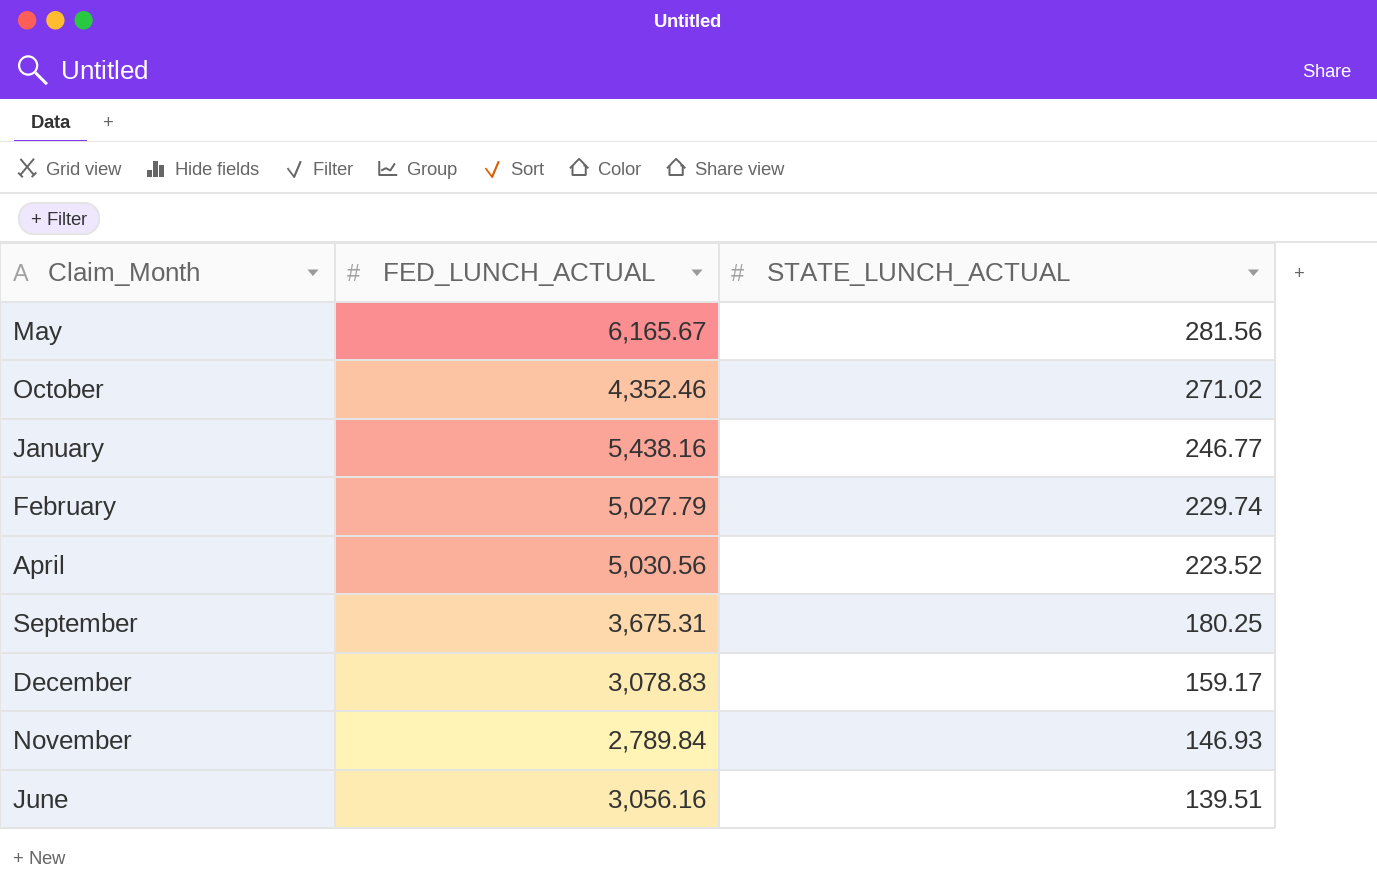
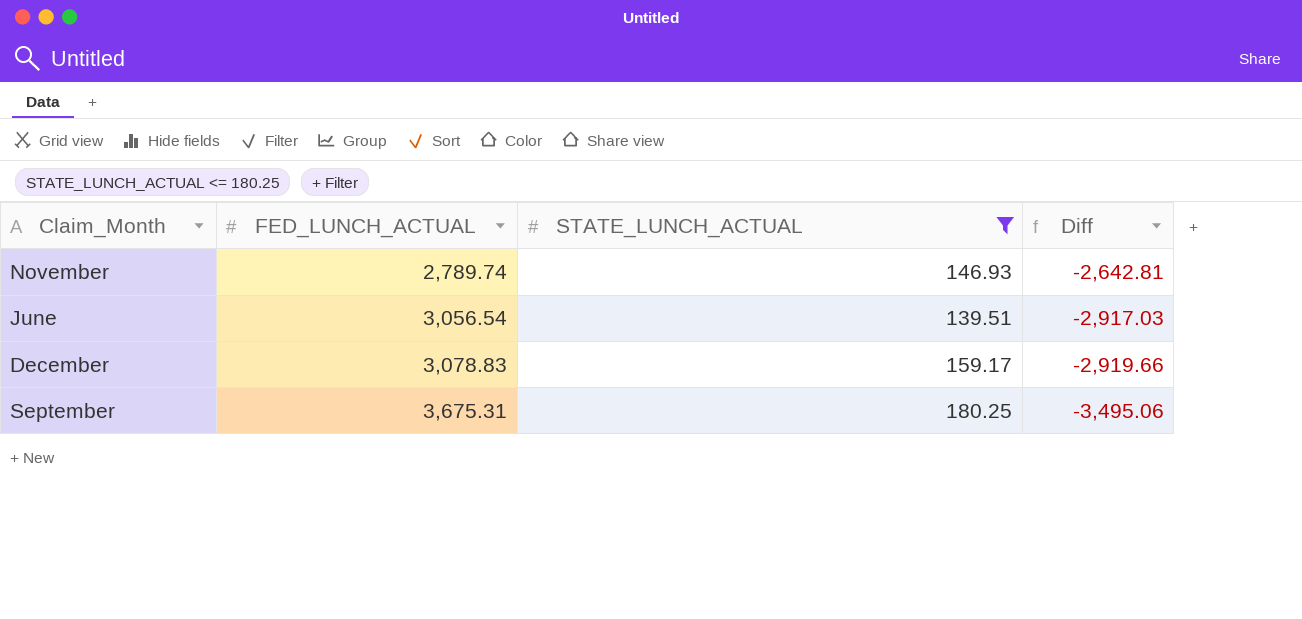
filter: none -> STATE_LUNCH_ACTUAL <= 180.25
row order: STATE_LUNCH_ACTUAL descending -> FED_LUNCH_ACTUAL ascending
column Diff | formula: none -> [STATE_LUNCH_ACTUAL] - [FED_LUNCH_ACTUAL]
November | FED_LUNCH_ACTUAL: 2,789.84 -> 2,789.74
June | FED_LUNCH_ACTUAL: 3,056.16 -> 3,056.54

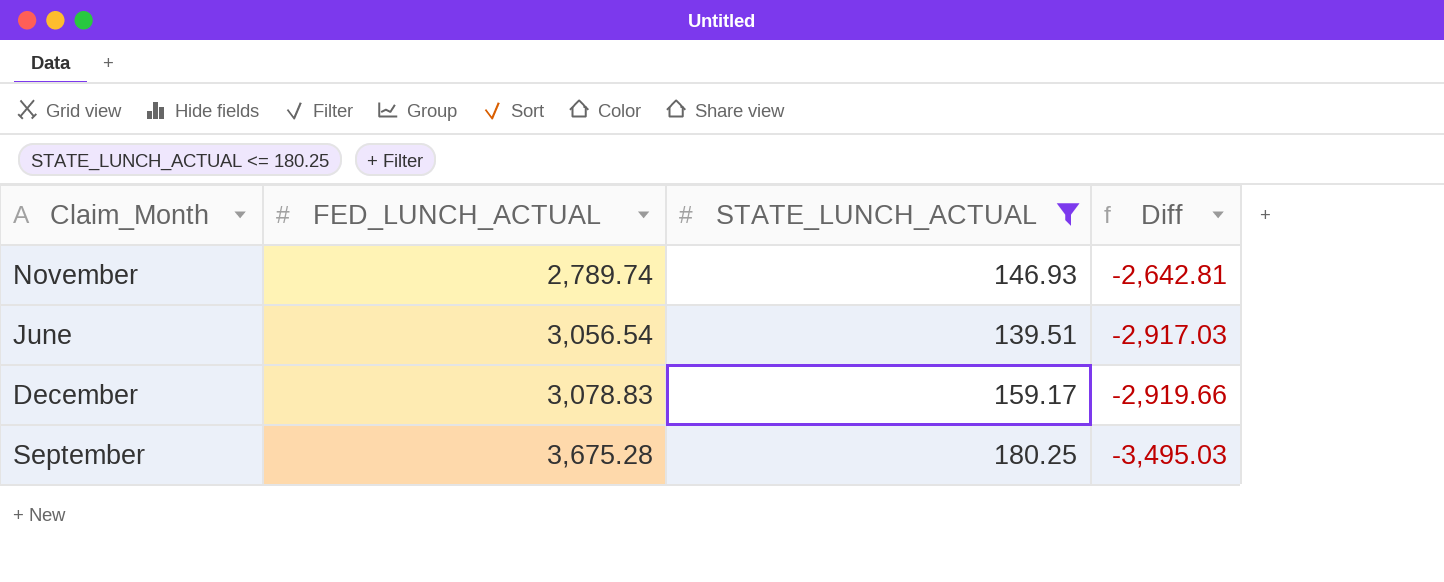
September | FED_LUNCH_ACTUAL: 3,675.31 -> 3,675.28
September | Diff: -3,495.06 -> -3,495.03

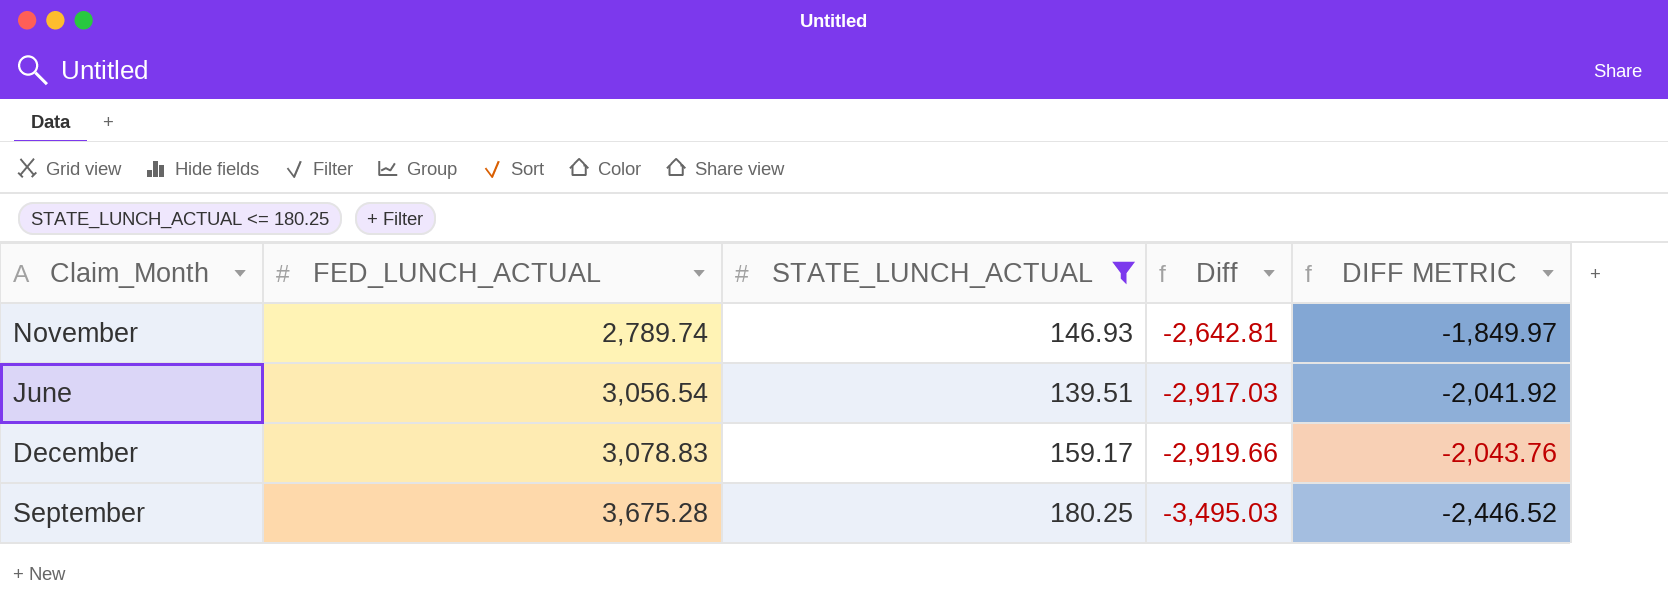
column DIFF METRIC | formula: none -> [Diff] * 0.7

